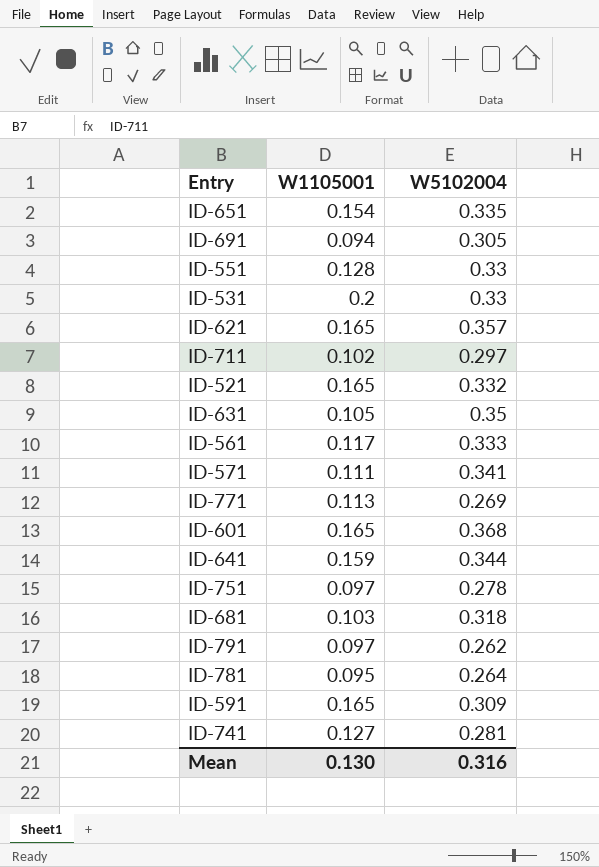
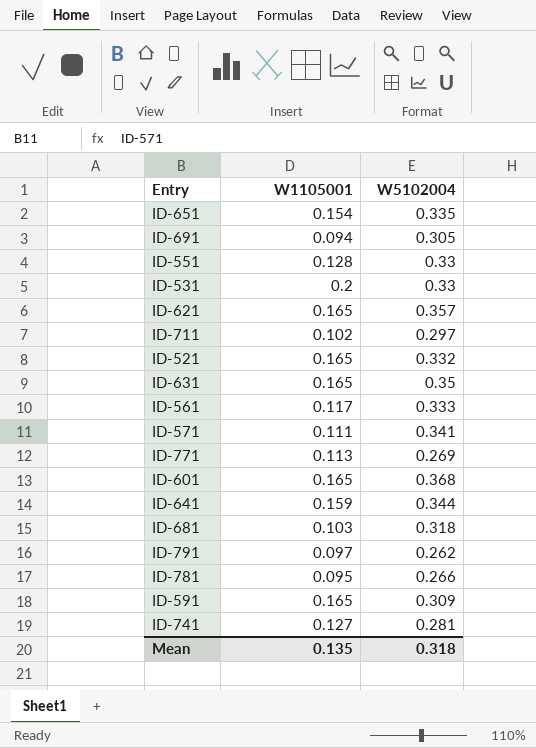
row ID-751: 0.097 | 0.278 -> none
ID-631 | W1105001: 0.105 -> 0.165
ID-781 | W5102004: 0.264 -> 0.266
Mean | W1105001: 0.130 -> 0.135
Mean | W5102004: 0.316 -> 0.318

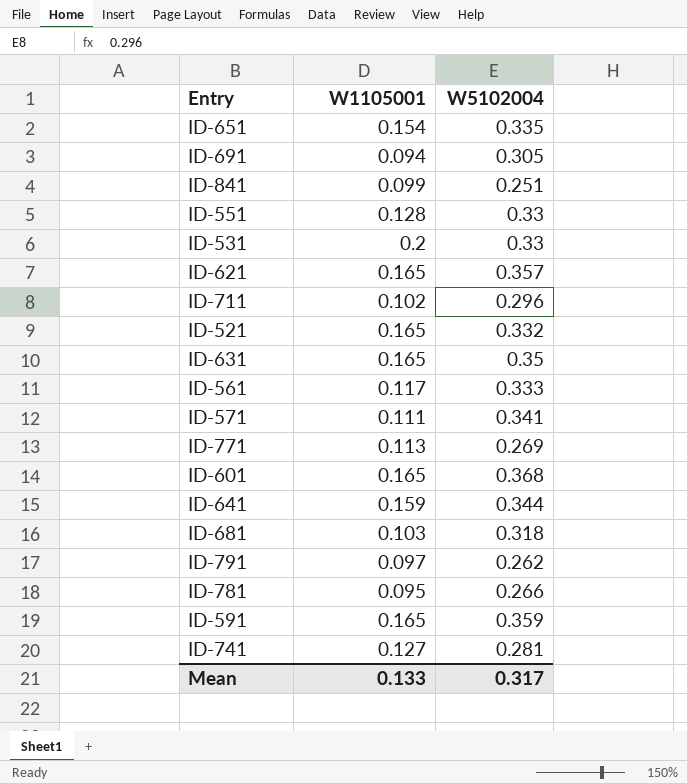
row ID-841: none -> 0.099 | 0.251
ID-711 | W5102004: 0.297 -> 0.296
ID-591 | W5102004: 0.309 -> 0.359
Mean | W1105001: 0.135 -> 0.133
Mean | W5102004: 0.318 -> 0.317

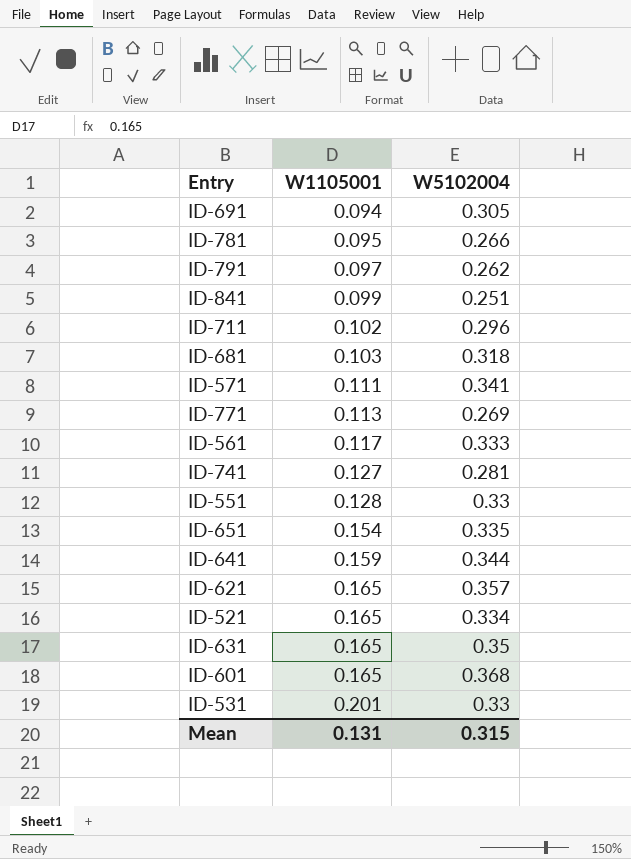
row order: none -> W1105001 ascending
row ID-591: 0.165 | 0.359 -> none
ID-521 | W5102004: 0.332 -> 0.334
ID-531 | W1105001: 0.2 -> 0.201
Mean | W1105001: 0.133 -> 0.131
Mean | W5102004: 0.317 -> 0.315

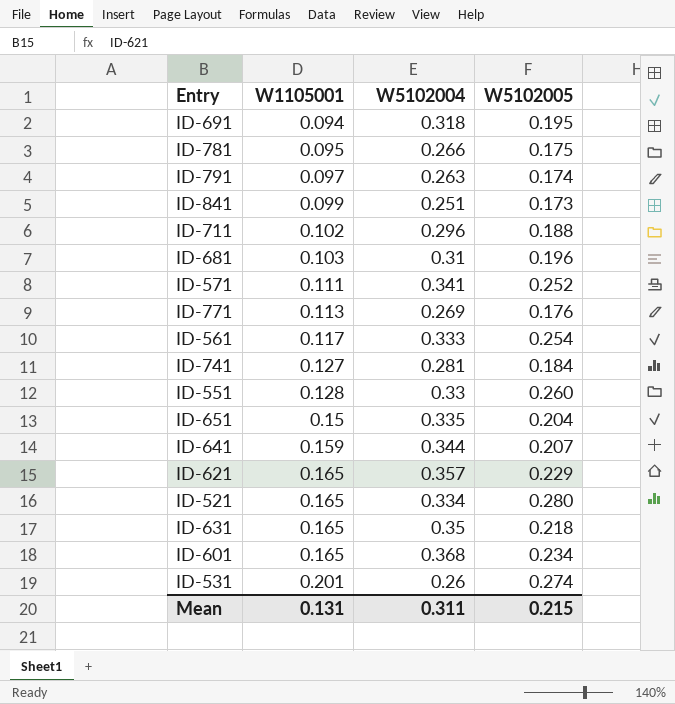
column W5102005 | position: none -> 4
ID-691 | W5102004: 0.305 -> 0.318
ID-791 | W5102004: 0.262 -> 0.263
ID-681 | W5102004: 0.318 -> 0.31
ID-651 | W1105001: 0.154 -> 0.15
ID-531 | W5102004: 0.33 -> 0.26
Mean | W5102004: 0.315 -> 0.311

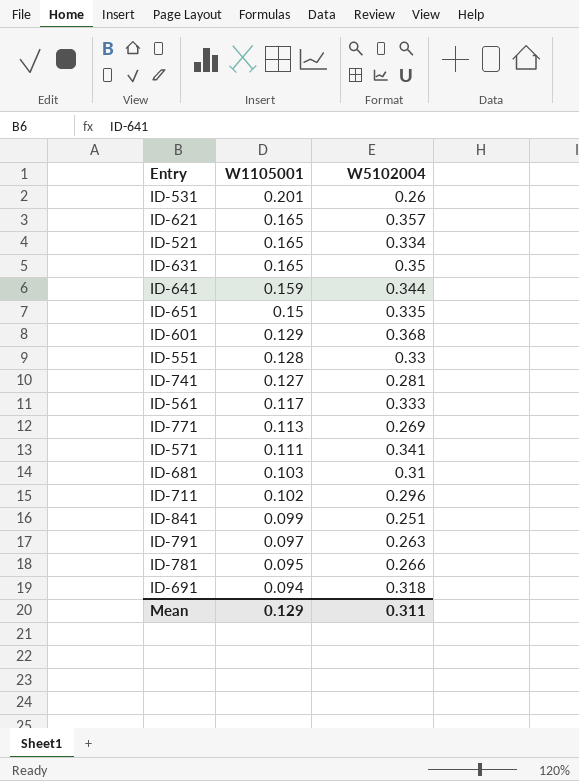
row order: W1105001 ascending -> W1105001 descending
column W5102005 | position: 4 -> none
ID-601 | W1105001: 0.165 -> 0.129
Mean | W1105001: 0.131 -> 0.129

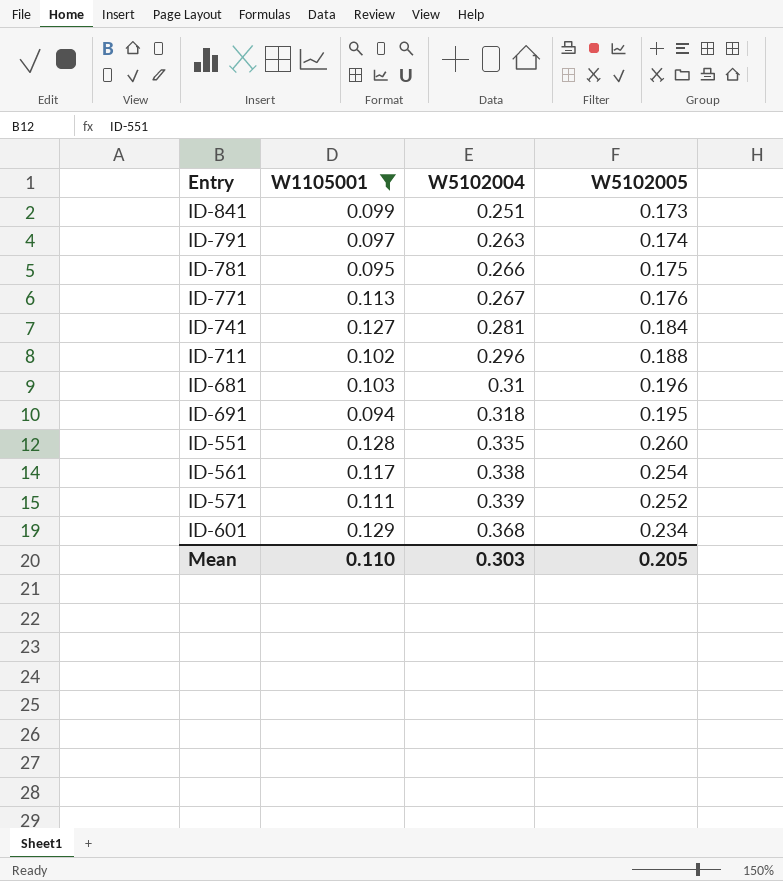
filter: none -> W1105001 <= 0.129
row order: W1105001 descending -> W5102004 ascending
column W5102005 | position: none -> 4
ID-771 | W5102004: 0.269 -> 0.267
ID-551 | W5102004: 0.33 -> 0.335
ID-561 | W5102004: 0.333 -> 0.338
ID-571 | W5102004: 0.341 -> 0.339
Mean | W1105001: 0.129 -> 0.110
Mean | W5102004: 0.311 -> 0.303

